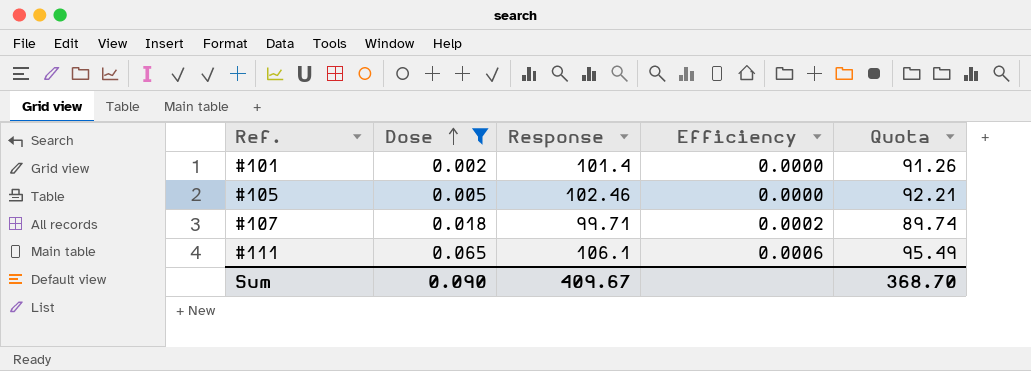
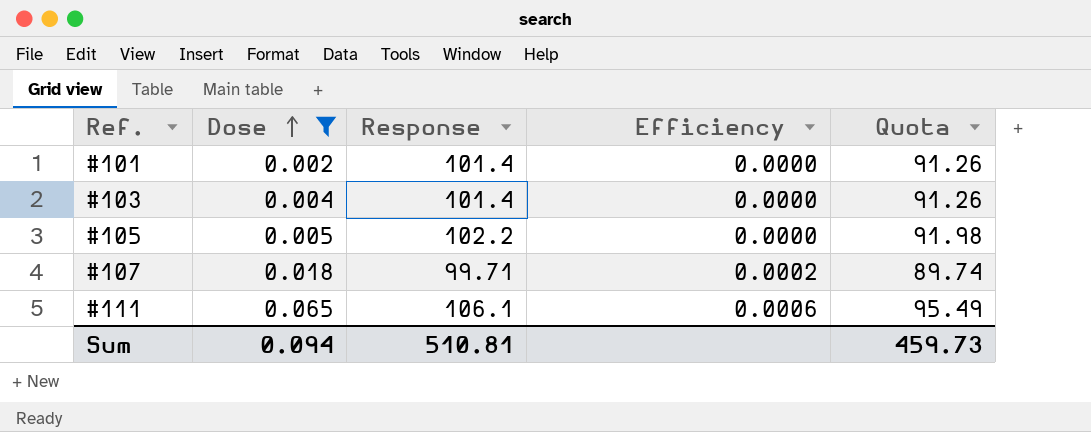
row #103: none -> 0.004 | 101.4 | 0.0000 | 91.26
#105 | Response: 102.46 -> 102.2
#105 | Quota: 92.21 -> 91.98
Sum | Dose: 0.090 -> 0.094
Sum | Response: 409.67 -> 510.81
Sum | Quota: 368.70 -> 459.73

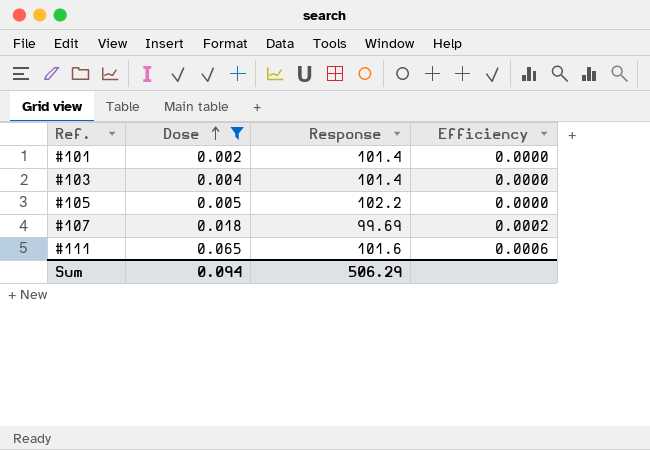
column Quota | formula: [Response] * 0.9 -> none
#107 | Response: 99.71 -> 99.69
#111 | Response: 106.1 -> 101.6
Sum | Response: 510.81 -> 506.29

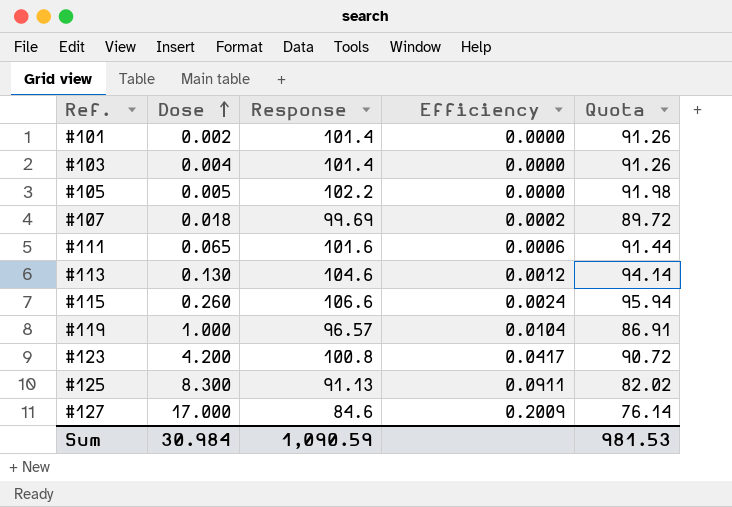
filter: Dose <= 0.065 -> none
column Quota | formula: none -> [Response] * 0.9
Sum | Dose: 0.094 -> 30.984
Sum | Response: 506.29 -> 1,090.59

